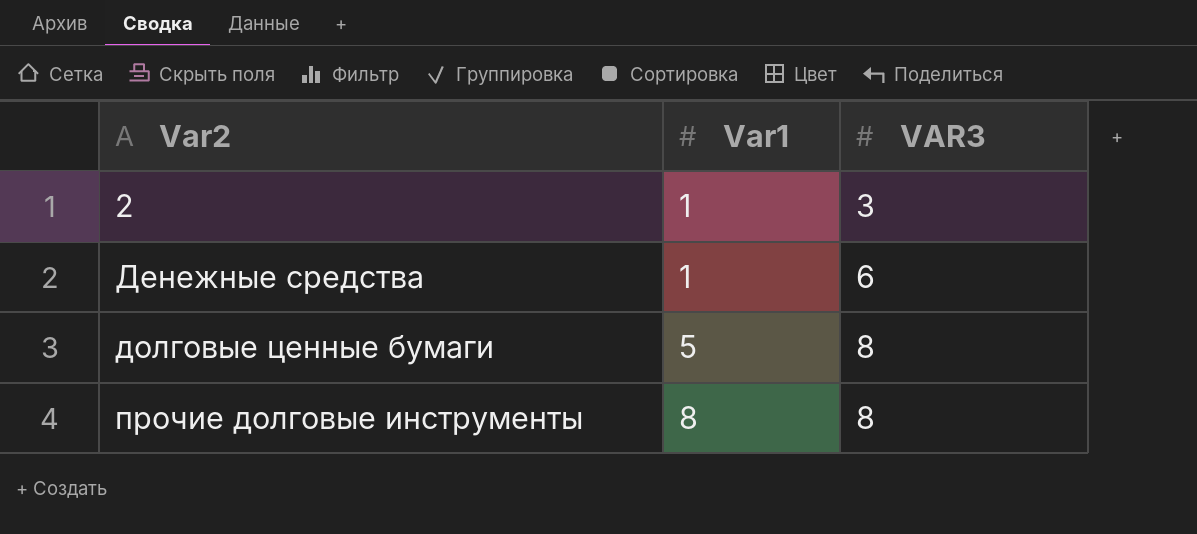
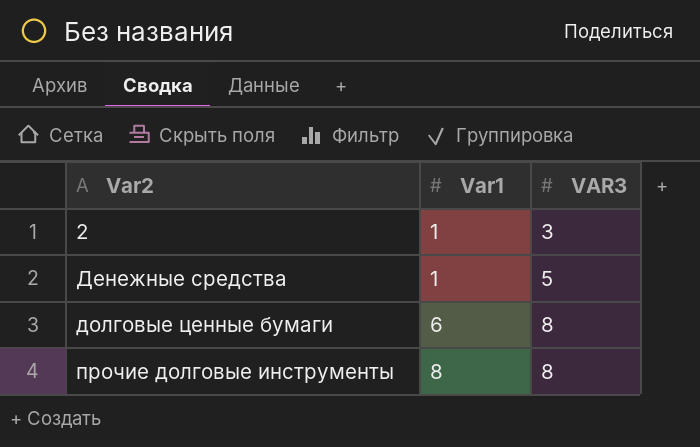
Денежные средства | VAR3: 6 -> 5
долговые ценные бумаги | Var1: 5 -> 6

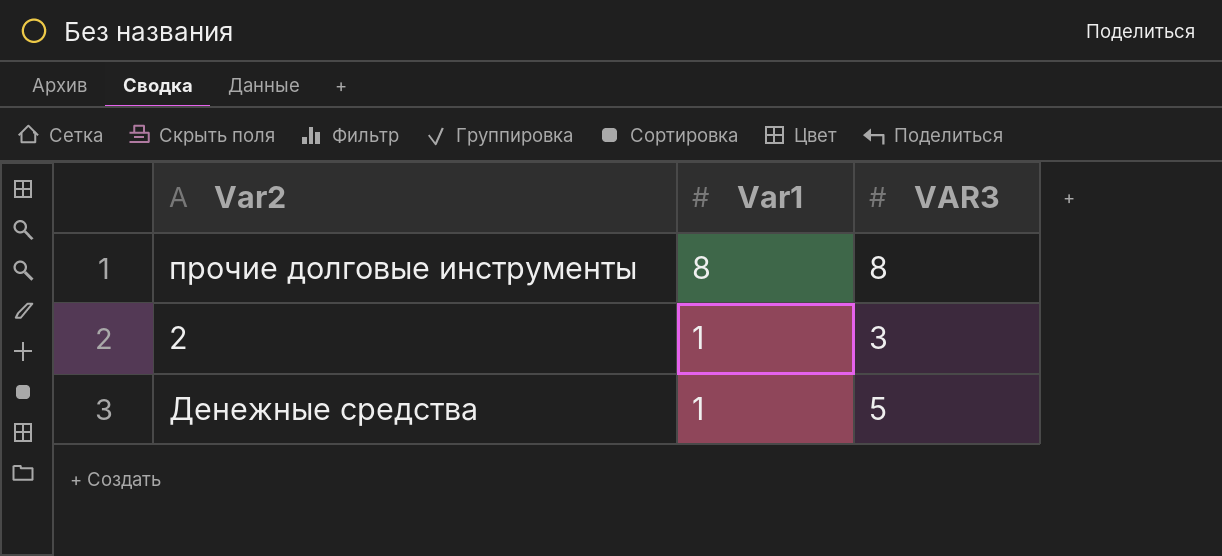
row order: Var2 ascending -> Var1 descending
row долговые ценные бумаги: 6 | 8 -> none

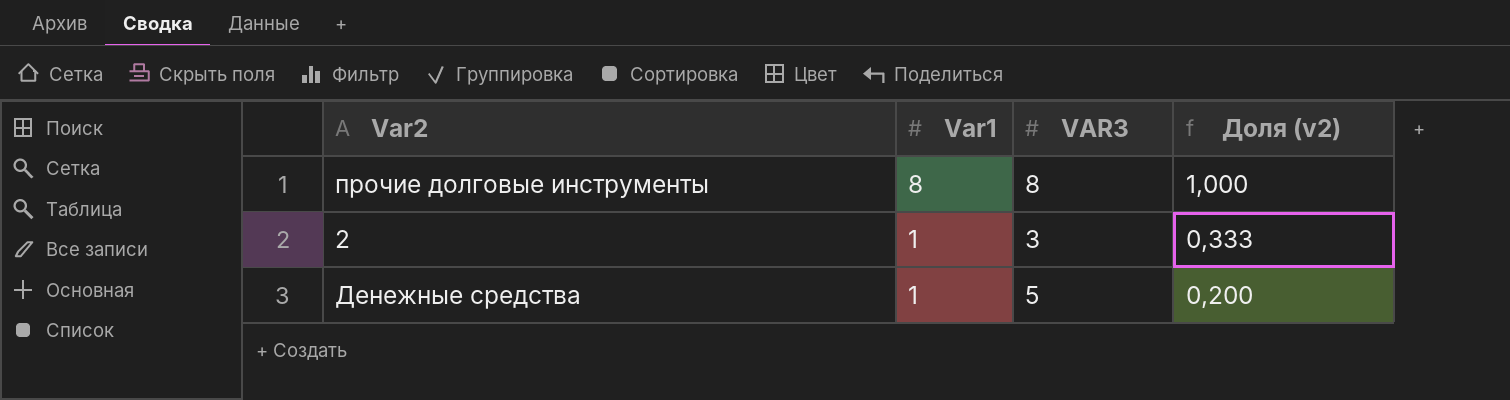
column Доля (v2) | formula: none -> [Var1] / [VAR3]

